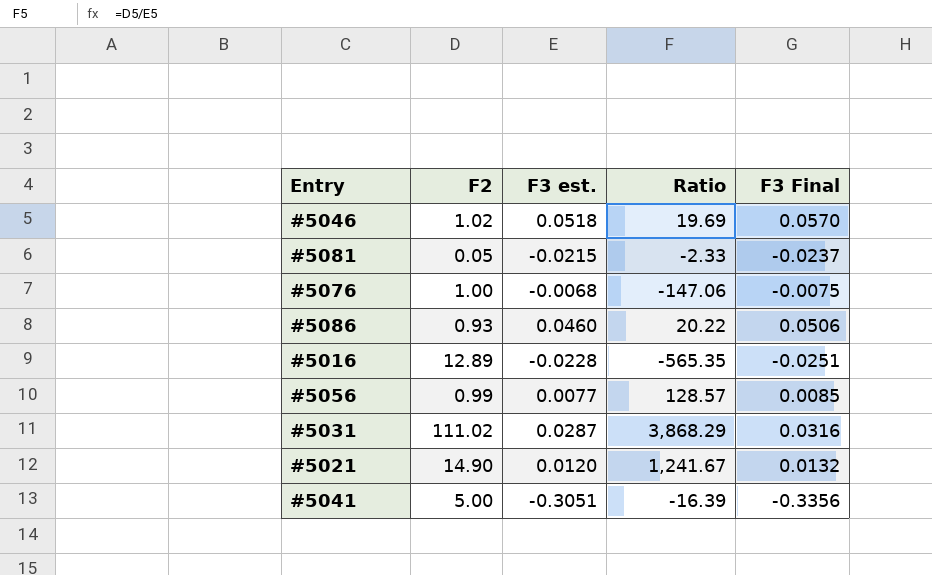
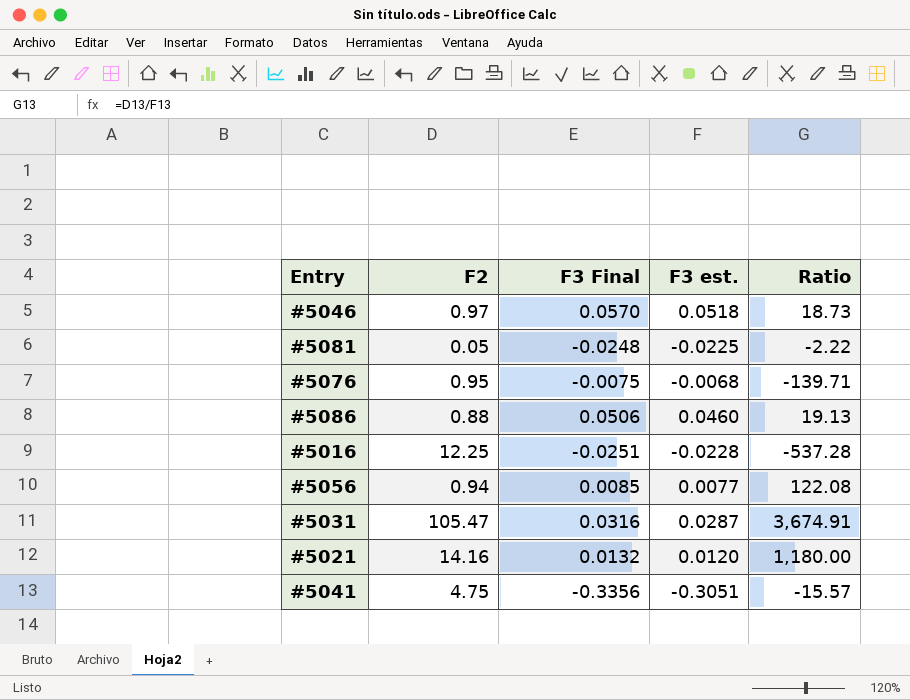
column F3 Final | position: 5 -> 3
#5046 | F2: 1.02 -> 0.97
#5046 | Ratio: 19.69 -> 18.73
#5081 | F3 Final: -0.0237 -> -0.0248
#5081 | F3 est.: -0.0215 -> -0.0225
#5081 | Ratio: -2.33 -> -2.22
#5076 | F2: 1.00 -> 0.95
#5076 | Ratio: -147.06 -> -139.71
#5086 | F2: 0.93 -> 0.88
#5086 | Ratio: 20.22 -> 19.13
#5016 | F2: 12.89 -> 12.25
#5016 | Ratio: -565.35 -> -537.28
#5056 | F2: 0.99 -> 0.94
#5056 | Ratio: 128.57 -> 122.08
#5031 | F2: 111.02 -> 105.47
#5031 | Ratio: 3,868.29 -> 3,674.91
#5021 | F2: 14.90 -> 14.16
#5021 | Ratio: 1,241.67 -> 1,180.00
#5041 | F2: 5.00 -> 4.75
#5041 | Ratio: -16.39 -> -15.57

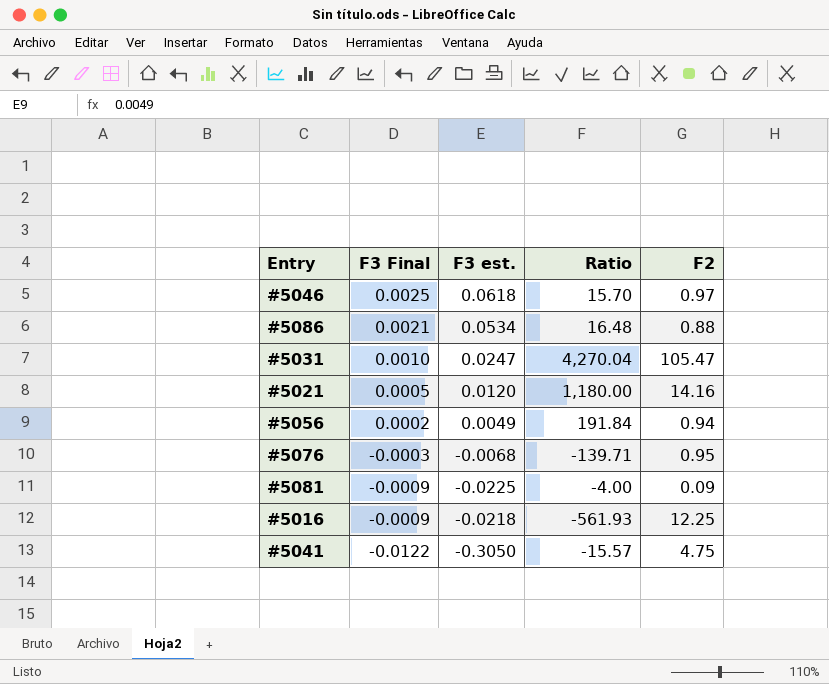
row order: none -> F3 Final descending
column F3 Final | formula: [F3 est.] * 1.1 -> [F3 est.] * 0.04
column F2 | position: 2 -> 5
#5046 | F3 est.: 0.0518 -> 0.0618
#5046 | Ratio: 18.73 -> 15.70
#5086 | F3 est.: 0.0460 -> 0.0534
#5086 | Ratio: 19.13 -> 16.48
#5031 | F3 est.: 0.0287 -> 0.0247
#5031 | Ratio: 3,674.91 -> 4,270.04
#5056 | F3 est.: 0.0077 -> 0.0049
#5056 | Ratio: 122.08 -> 191.84
#5081 | Ratio: -2.22 -> -4.00
#5081 | F2: 0.05 -> 0.09
#5016 | F3 est.: -0.0228 -> -0.0218
#5016 | Ratio: -537.28 -> -561.93
#5041 | F3 est.: -0.3051 -> -0.3050

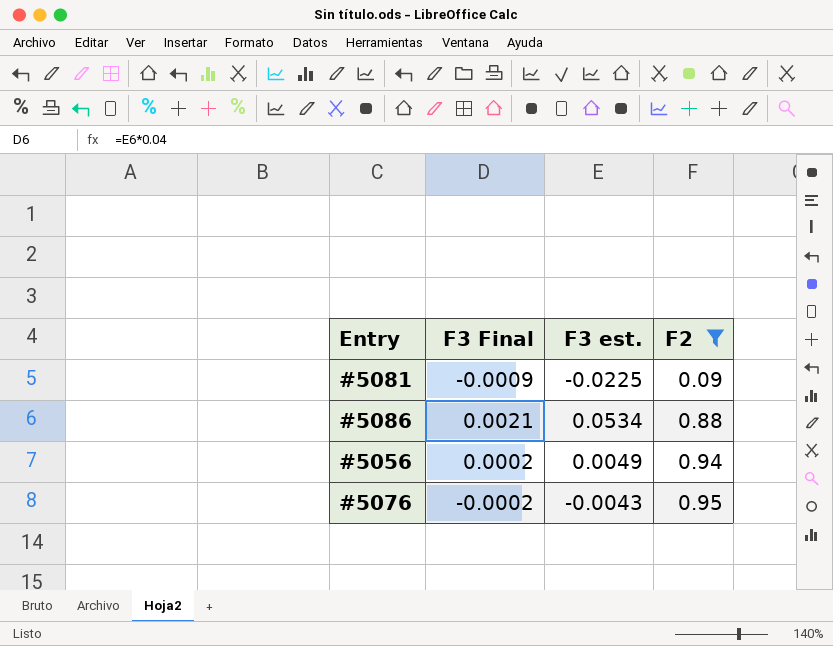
filter: none -> F2 <= 0.95
row order: F3 Final descending -> F2 ascending
column Ratio | formula: [F2] / [F3 est.] -> none
#5076 | F3 Final: -0.0003 -> -0.0002
#5076 | F3 est.: -0.0068 -> -0.0043

